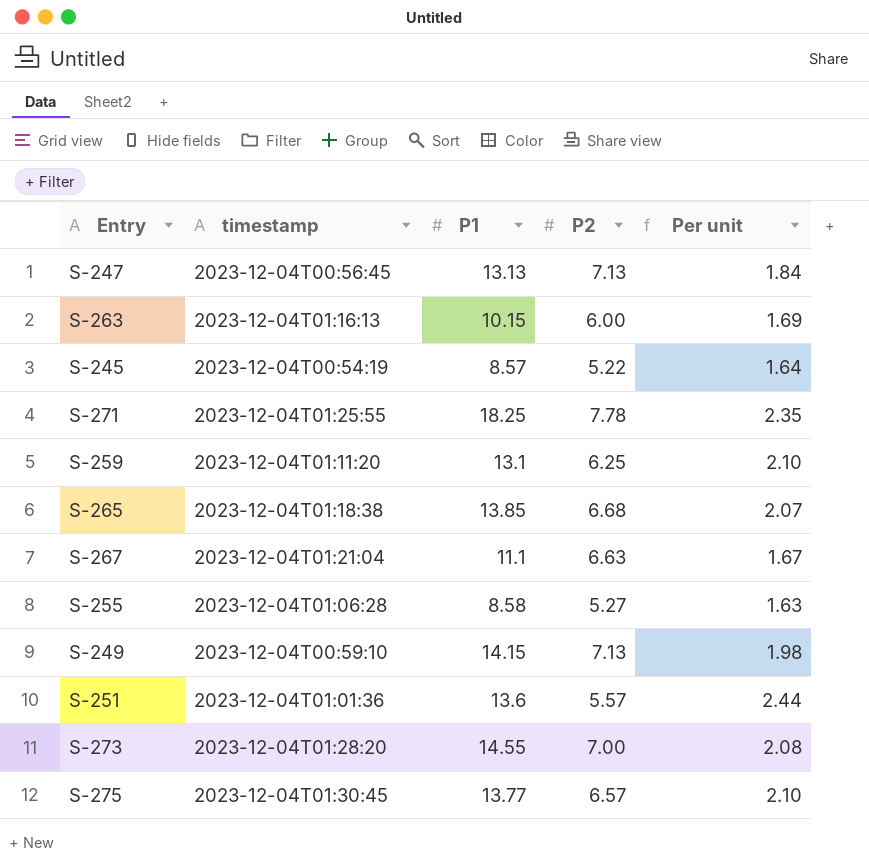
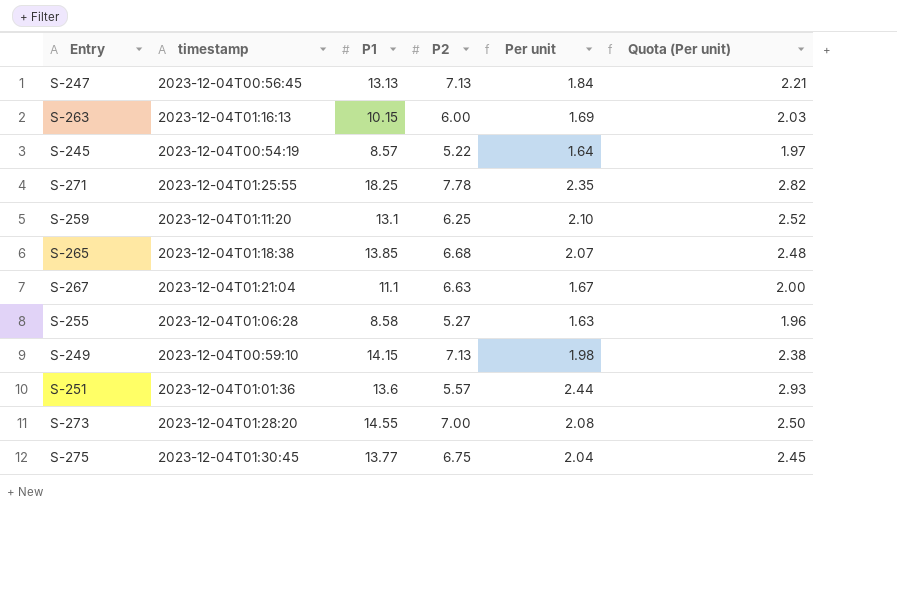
column Quota (Per unit) | formula: none -> [Per unit] * 1.2
S-275 | P2: 6.57 -> 6.75
S-275 | Per unit: 2.10 -> 2.04

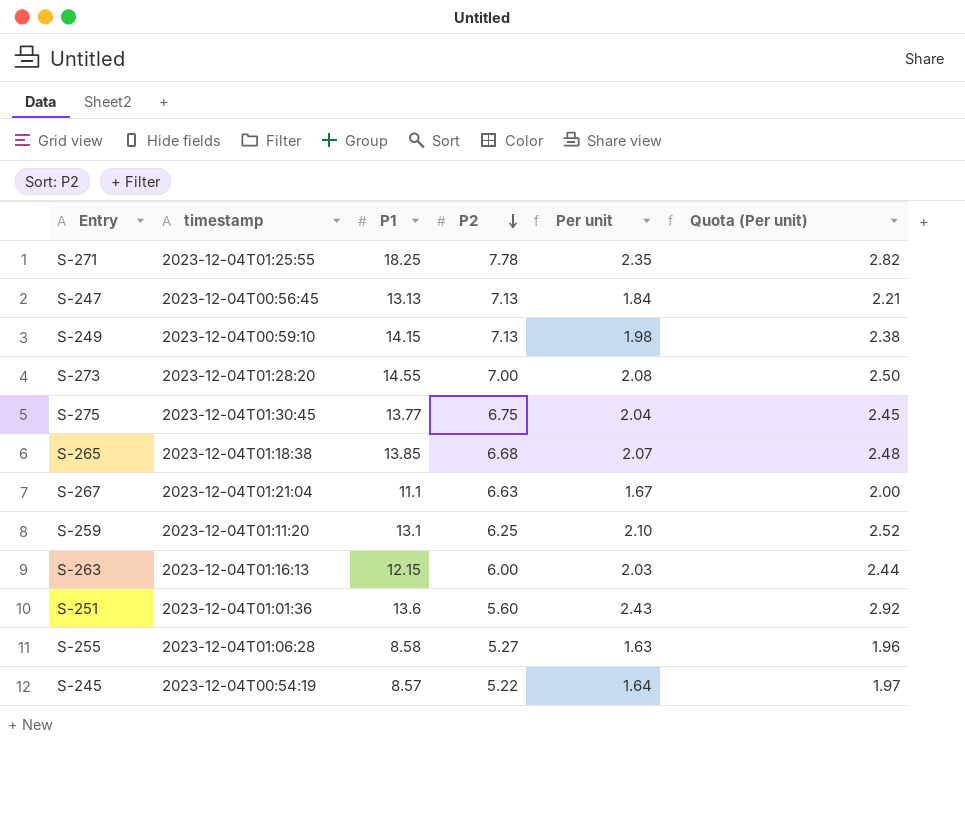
row order: none -> P2 descending
S-263 | P1: 10.15 -> 12.15
S-263 | Per unit: 1.69 -> 2.03
S-263 | Quota (Per unit): 2.03 -> 2.44
S-251 | P2: 5.57 -> 5.60
S-251 | Per unit: 2.44 -> 2.43
S-251 | Quota (Per unit): 2.93 -> 2.92

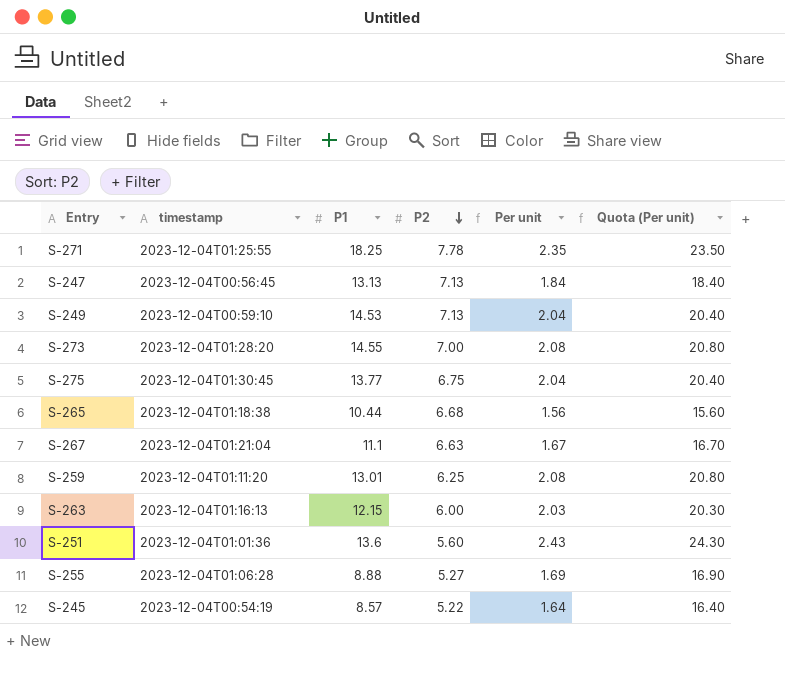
column Quota (Per unit) | formula: [Per unit] * 1.2 -> [Per unit] * 10
S-249 | P1: 14.15 -> 14.53
S-249 | Per unit: 1.98 -> 2.04
S-265 | P1: 13.85 -> 10.44
S-265 | Per unit: 2.07 -> 1.56
S-259 | P1: 13.1 -> 13.01
S-259 | Per unit: 2.10 -> 2.08
S-255 | P1: 8.58 -> 8.88
S-255 | Per unit: 1.63 -> 1.69

